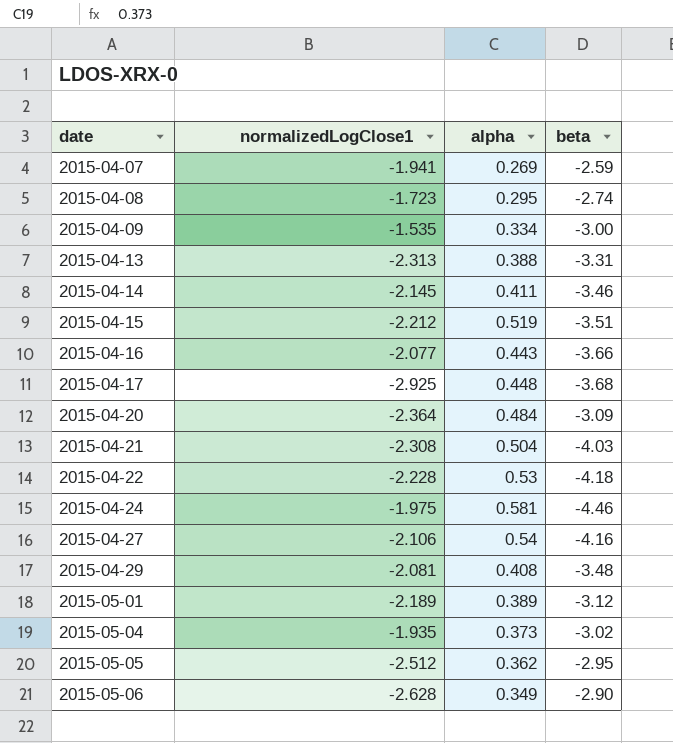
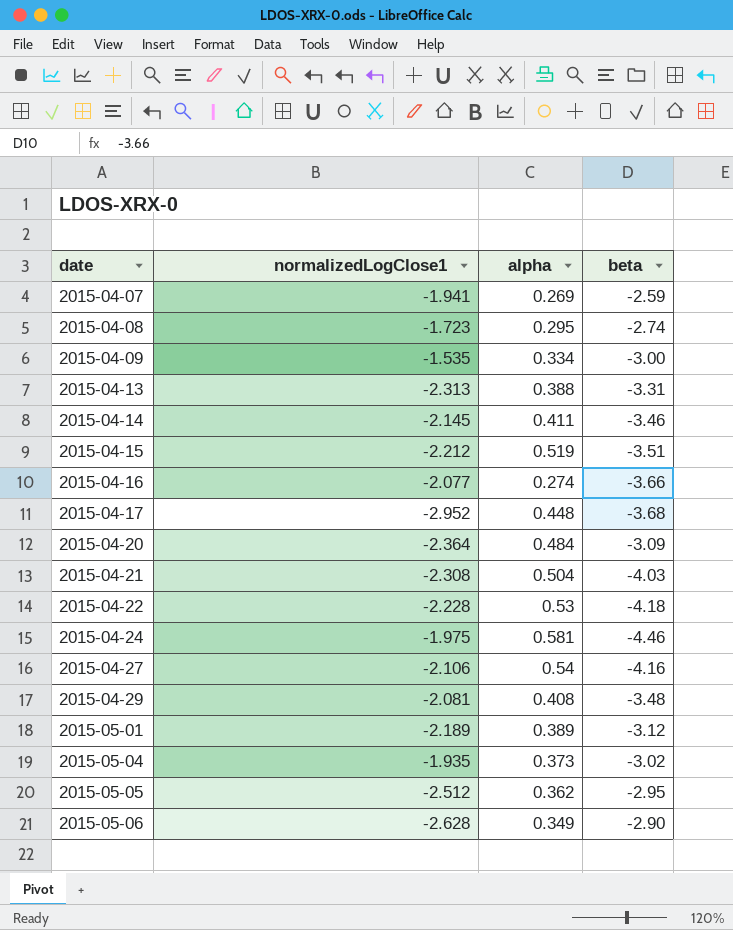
2015-04-16 | alpha: 0.443 -> 0.274
2015-04-17 | normalizedLogClose1: -2.925 -> -2.952

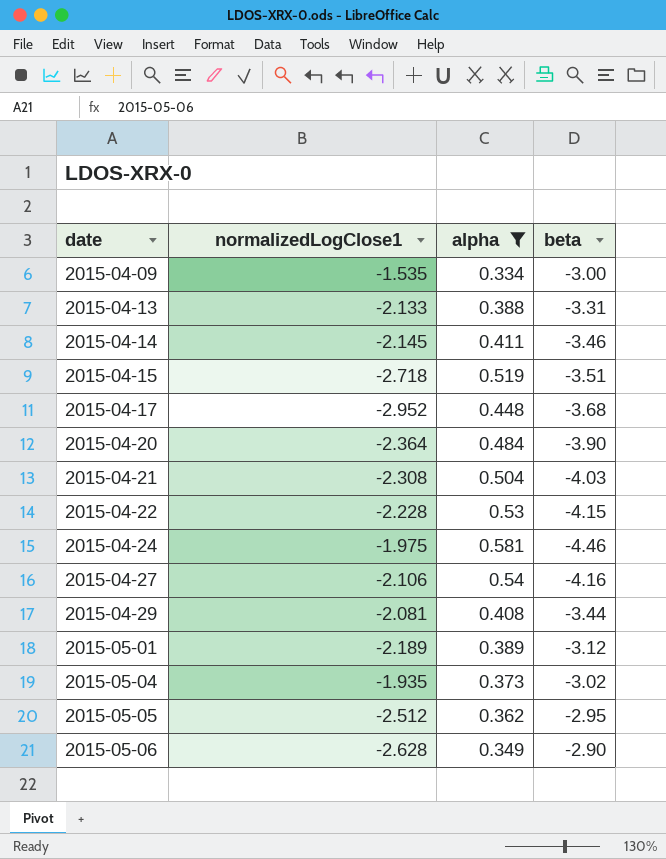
filter: none -> alpha >= 0.334
2015-04-13 | normalizedLogClose1: -2.313 -> -2.133
2015-04-15 | normalizedLogClose1: -2.212 -> -2.718
2015-04-20 | beta: -3.09 -> -3.90
2015-04-22 | beta: -4.18 -> -4.15
2015-04-29 | beta: -3.48 -> -3.44

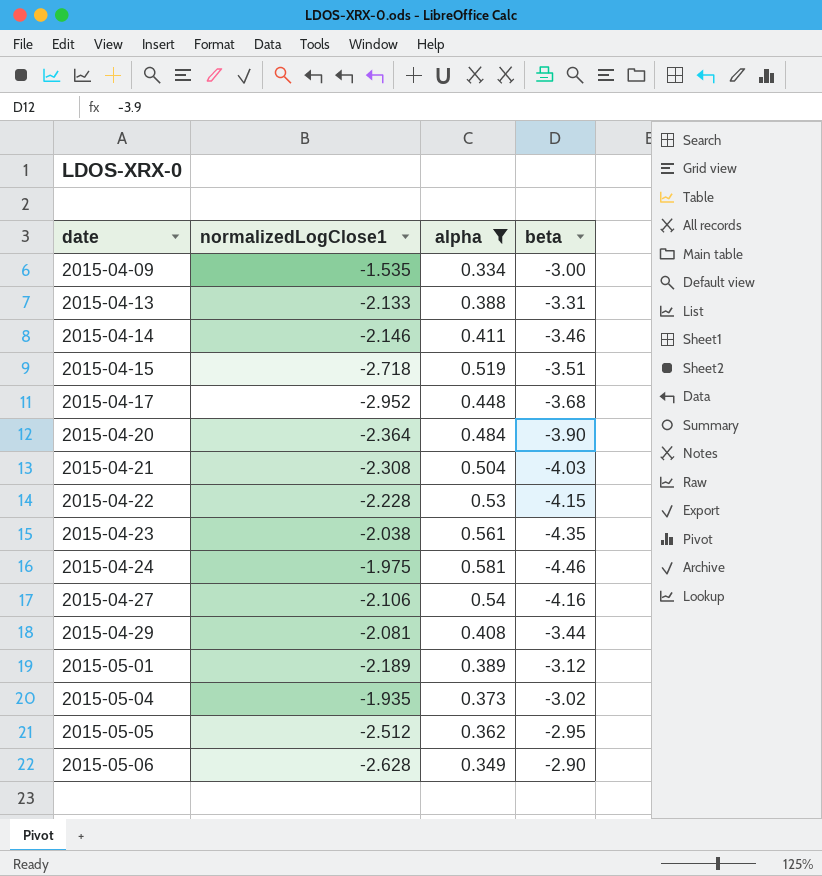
2015-04-14 | normalizedLogClose1: -2.145 -> -2.146
row 2015-04-23: none -> -2.038 | 0.561 | -4.35

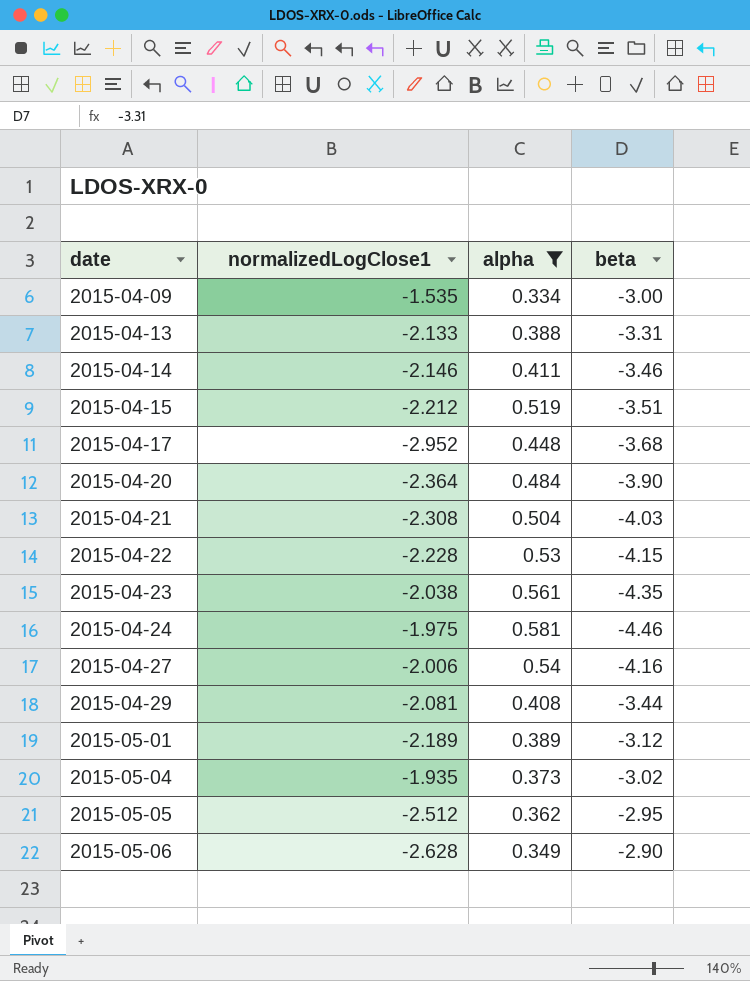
2015-04-15 | normalizedLogClose1: -2.718 -> -2.212
2015-04-27 | normalizedLogClose1: -2.106 -> -2.006

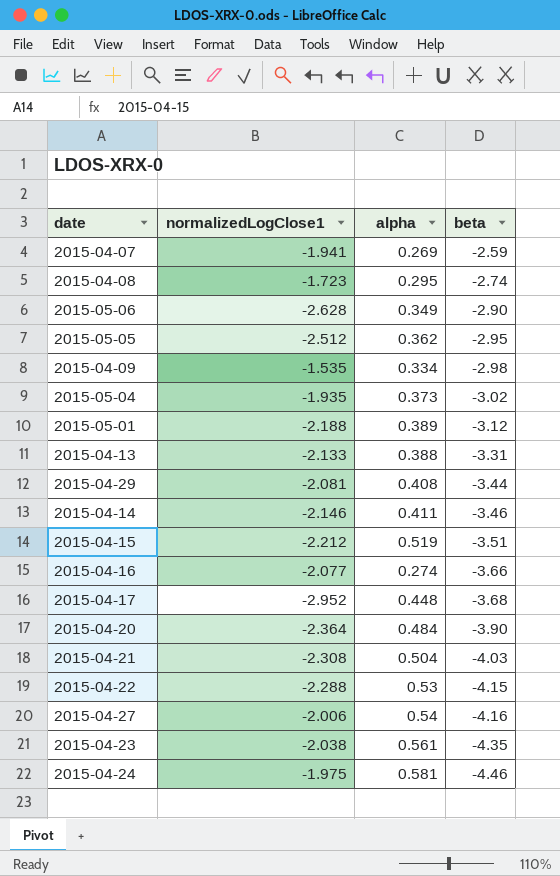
filter: alpha >= 0.334 -> none
row order: date ascending -> beta descending
2015-04-09 | beta: -3.00 -> -2.98
2015-05-01 | normalizedLogClose1: -2.189 -> -2.188
2015-04-22 | normalizedLogClose1: -2.228 -> -2.288

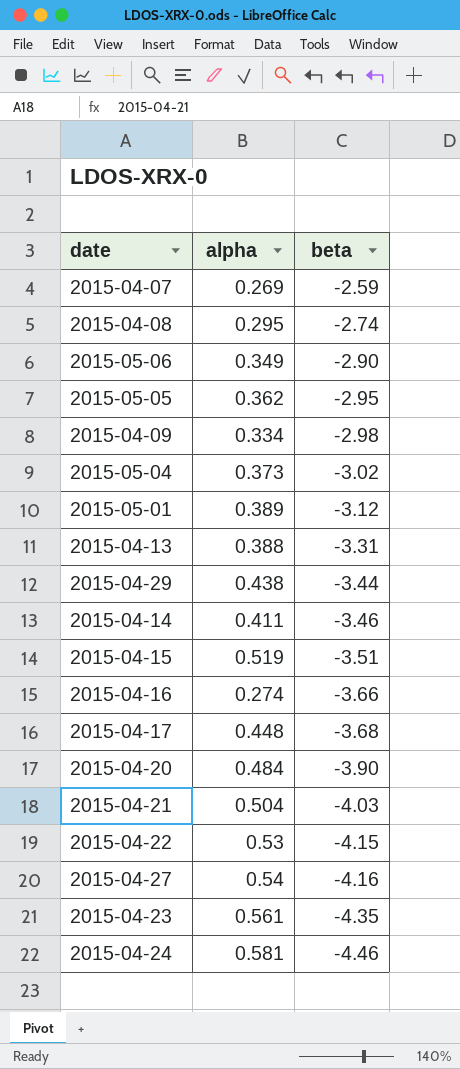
column normalizedLogClose1 | position: 2 -> none
2015-04-29 | alpha: 0.408 -> 0.438

